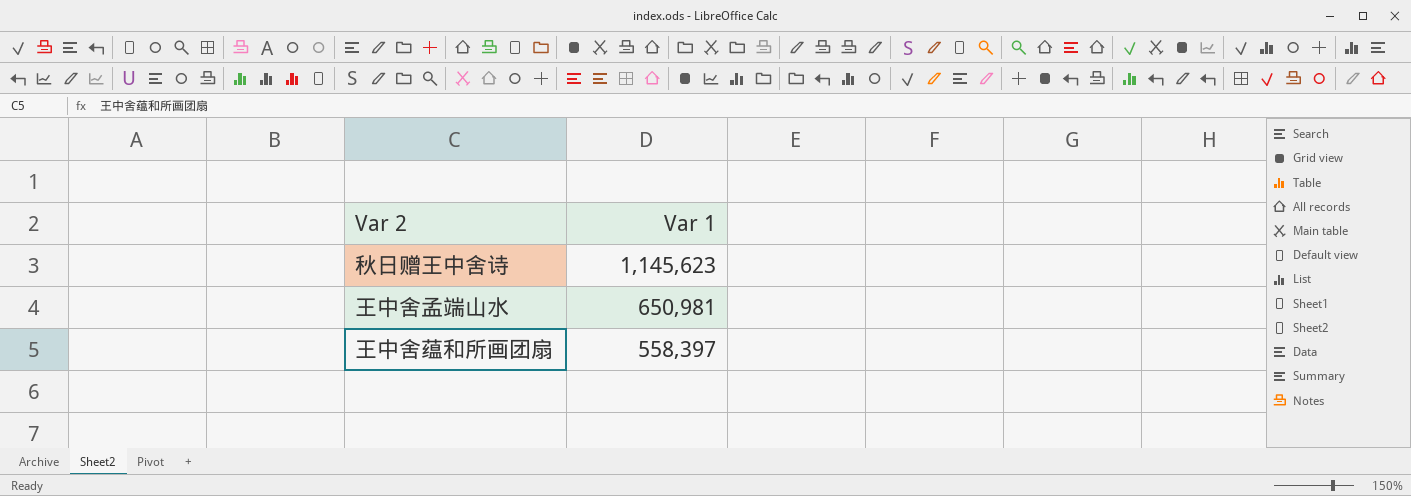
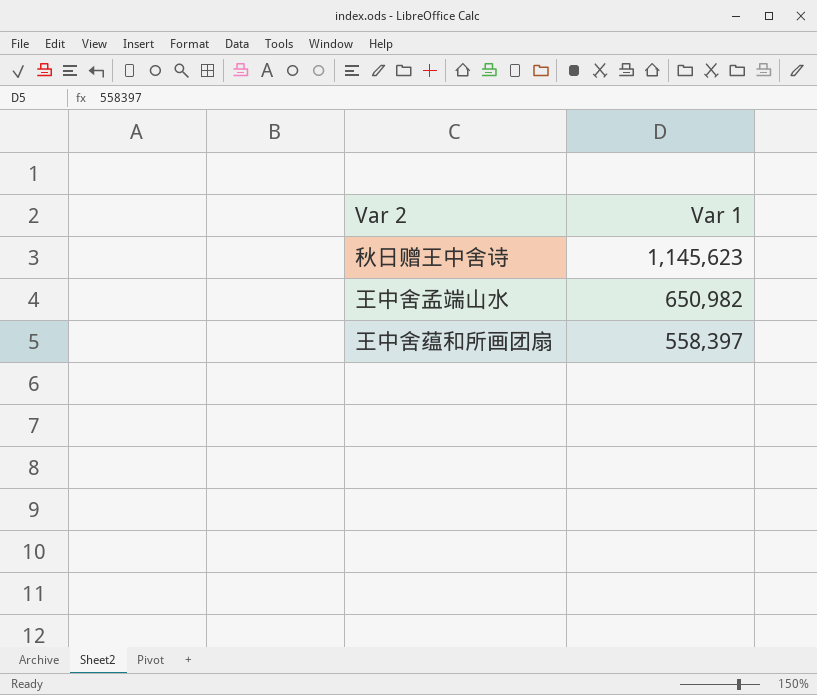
王中舍孟端山水 | Var 1: 650,981 -> 650,982

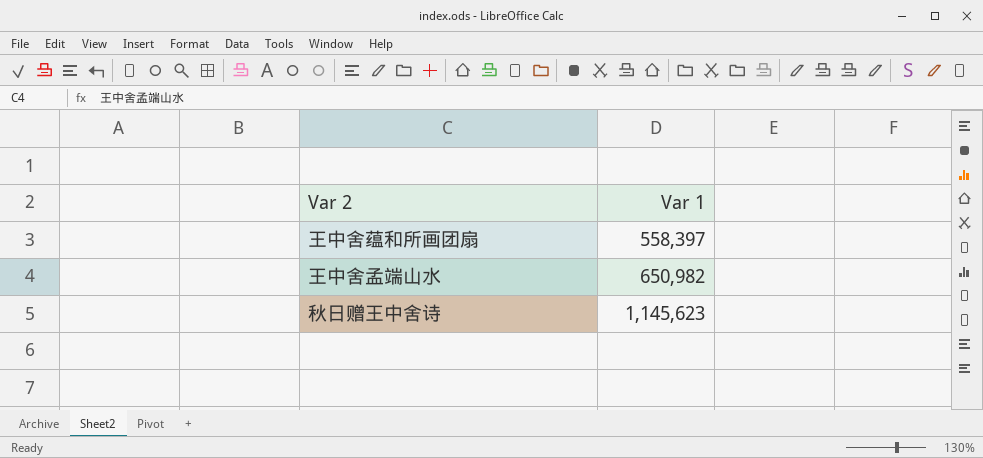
row order: Var 1 descending -> Var 1 ascending

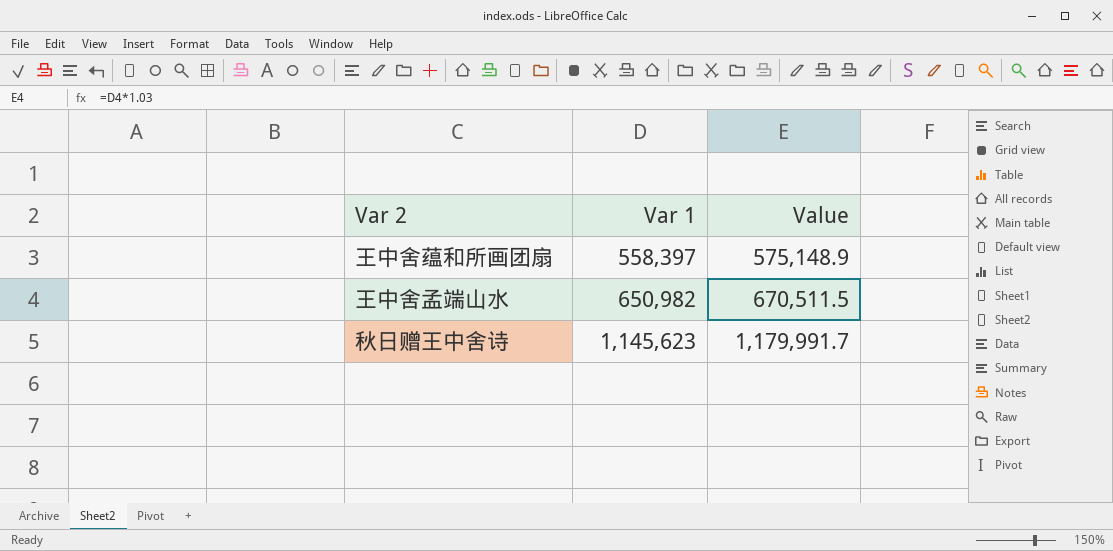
column Value | formula: none -> [Var 1] * 1.03

